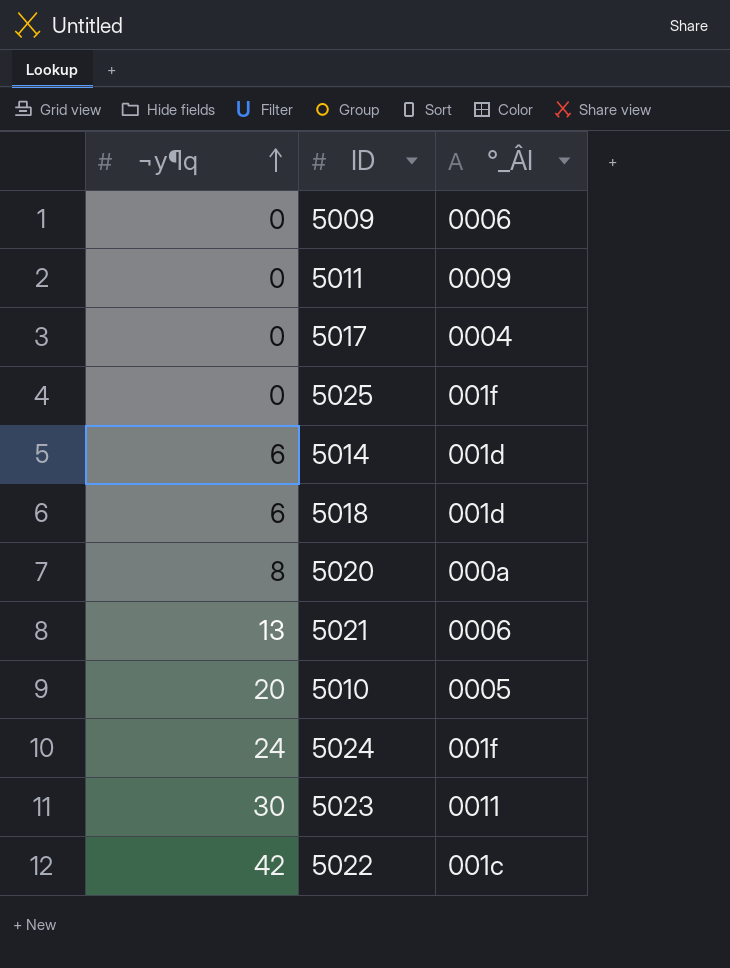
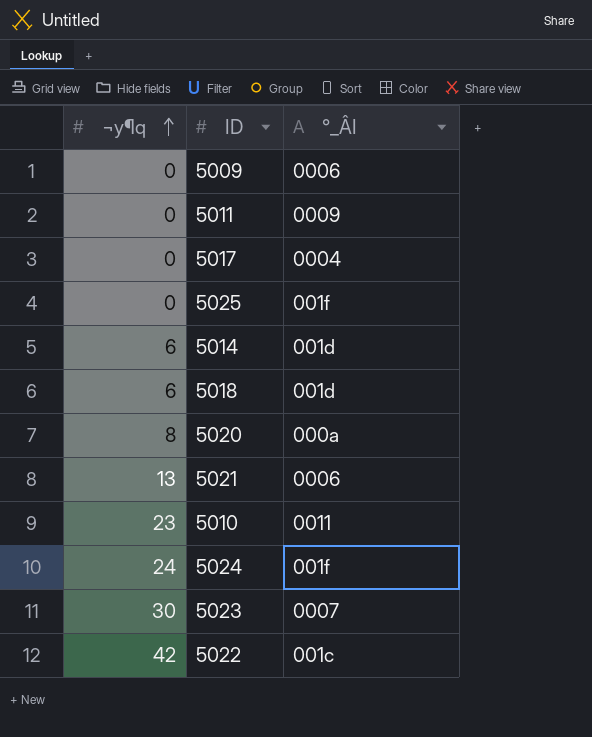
5010 | ¬y¶q: 20 -> 23
5010 | °_ÂI: 0005 -> 0011
5023 | °_ÂI: 0011 -> 0007

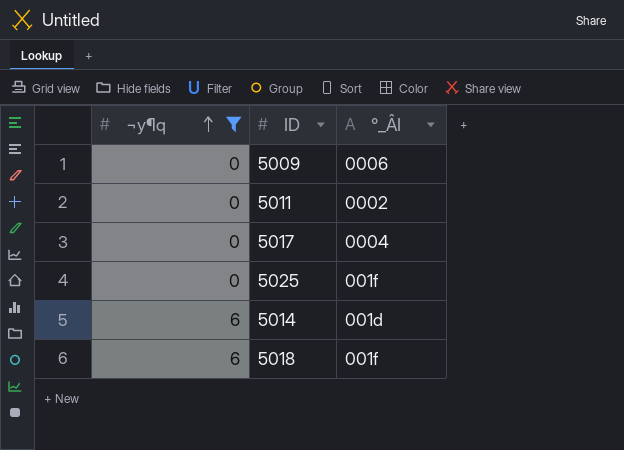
filter: none -> ¬y¶q <= 6
5011 | °_ÂI: 0009 -> 0002
5018 | °_ÂI: 001d -> 001f

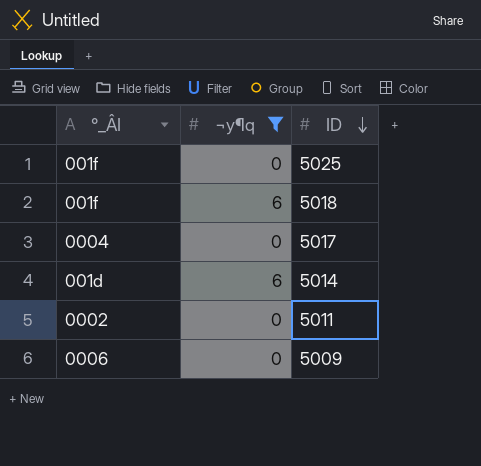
row order: ¬y¶q ascending -> ID descending
column °_ÂI | position: 3 -> 1

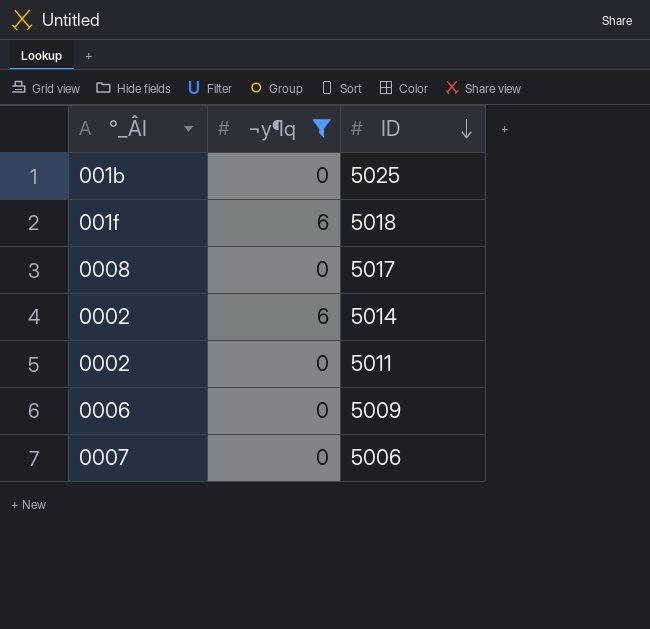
5025 | °_ÂI: 001f -> 001b
5017 | °_ÂI: 0004 -> 0008
5014 | °_ÂI: 001d -> 0002
row 5006: none -> 0007 | 0

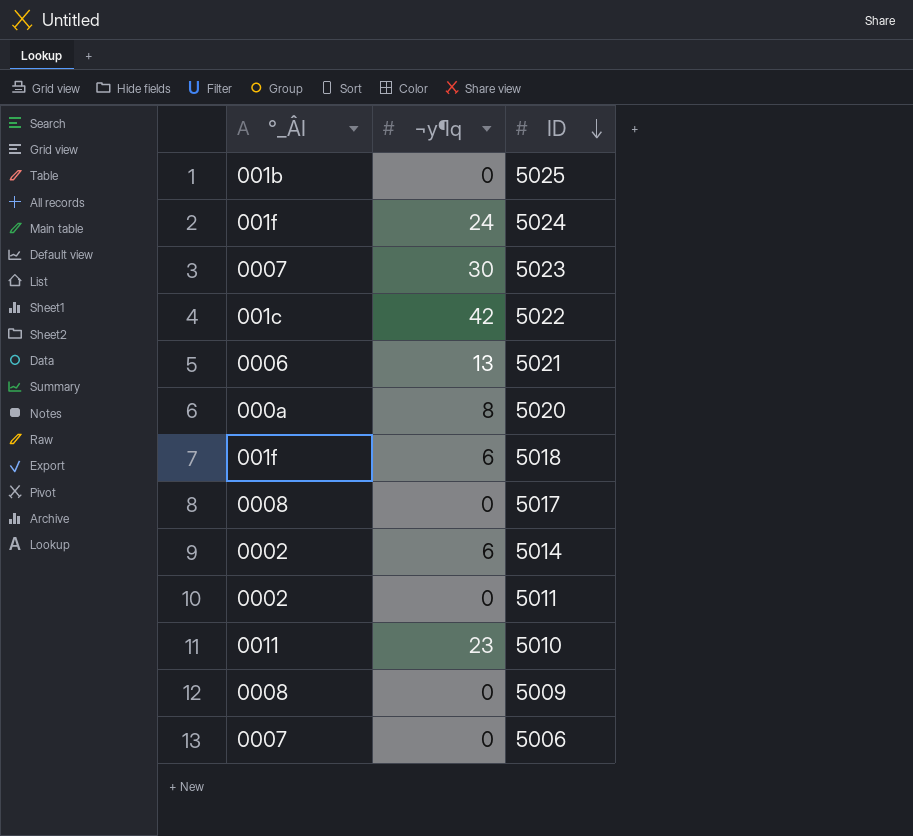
filter: ¬y¶q <= 6 -> none
5009 | °_ÂI: 0006 -> 0008

